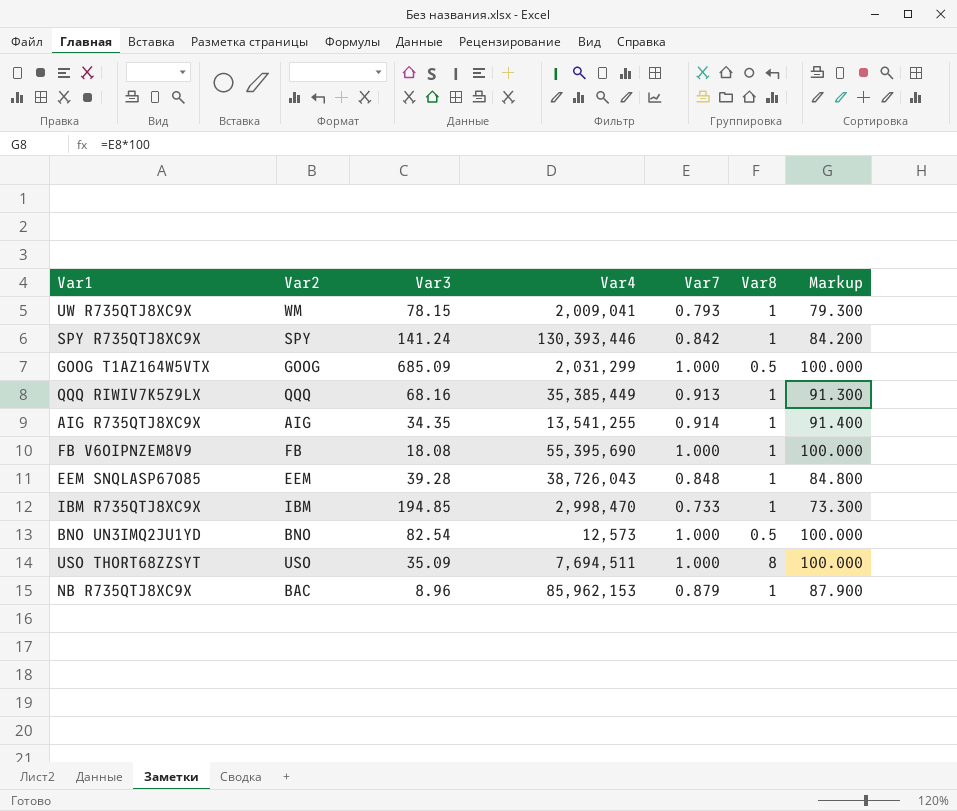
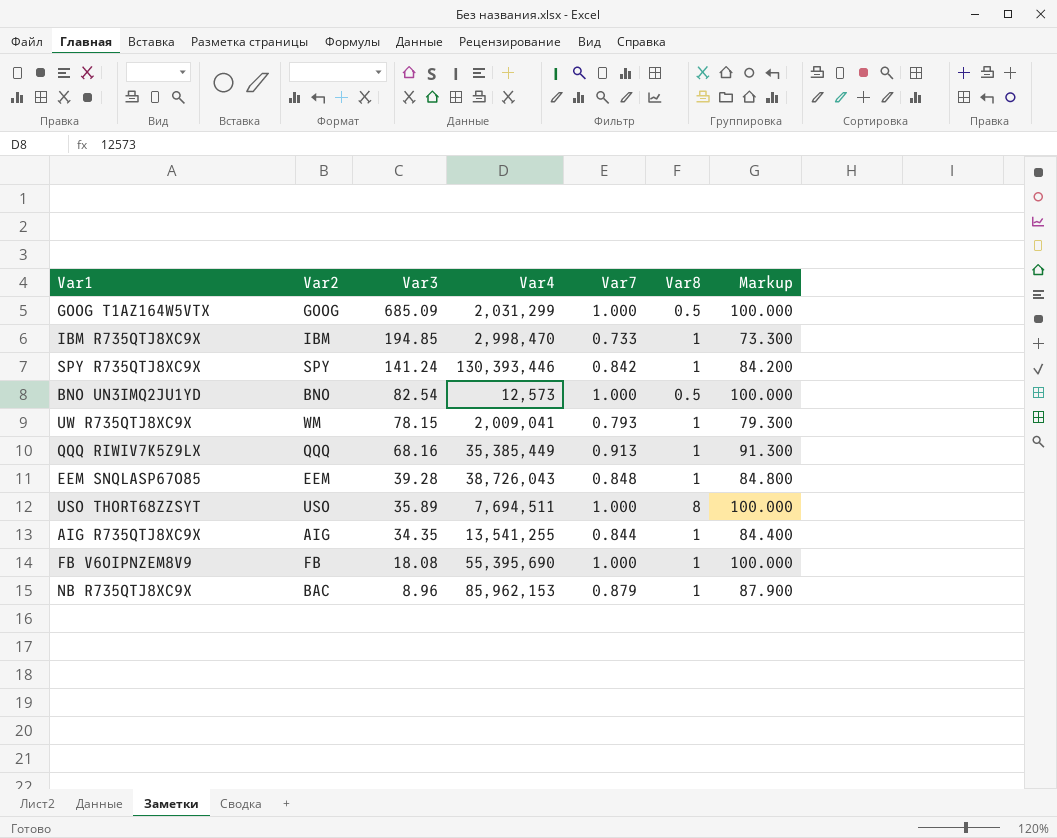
row order: none -> Var3 descending
USO THORT68ZZSYT | Var3: 35.09 -> 35.89
AIG R735QTJ8XC9X | Var7: 0.914 -> 0.844
AIG R735QTJ8XC9X | Markup: 91.400 -> 84.400

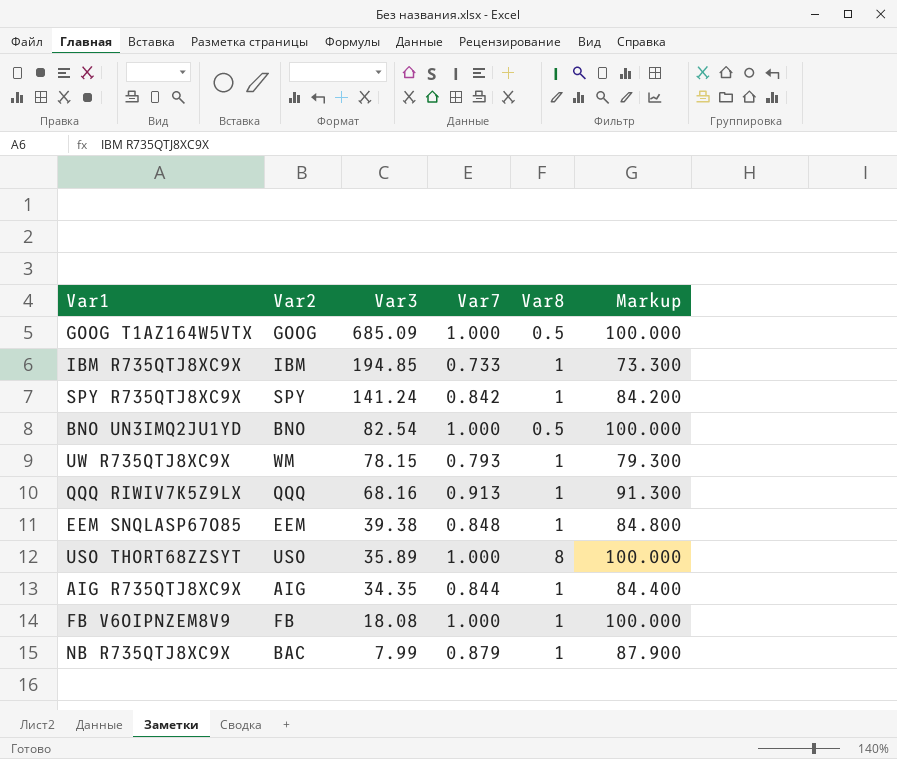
column Var4 | position: 4 -> none
EEM SNQLASP67O85 | Var3: 39.28 -> 39.38
NB R735QTJ8XC9X | Var3: 8.96 -> 7.99

